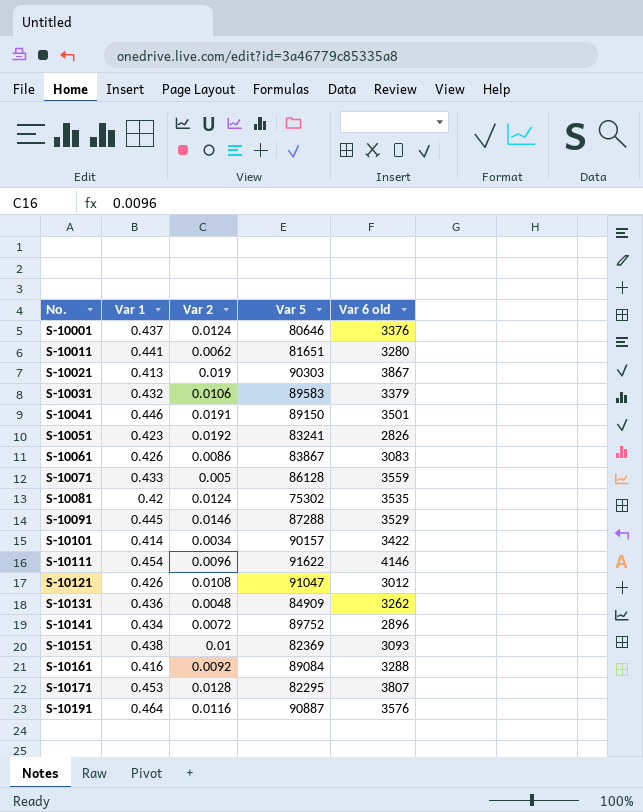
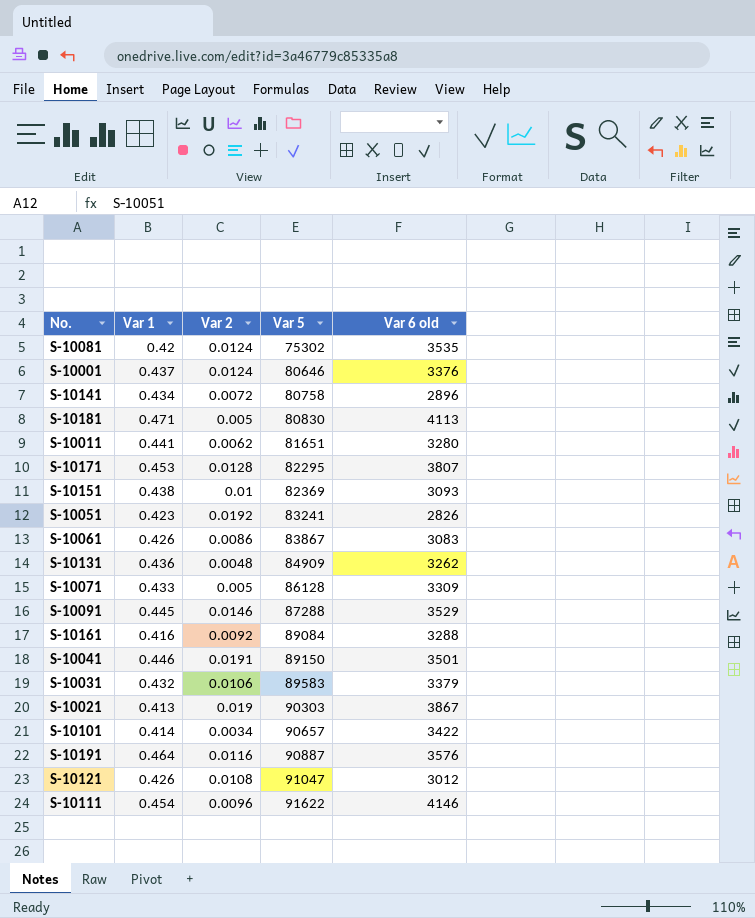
row order: No. ascending -> Var 5 ascending
S-10141 | Var 5: 89752 -> 80758
row S-10181: none -> 0.471 | 0.005 | 80830 | 4113
S-10071 | Var 6 old: 3559 -> 3309
S-10101 | Var 5: 90157 -> 90657

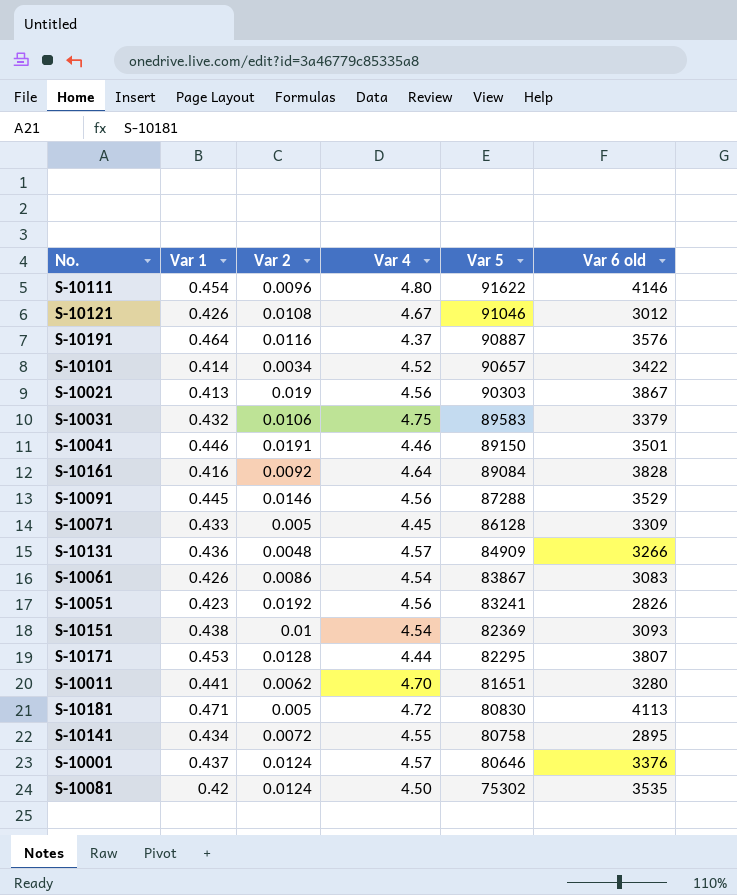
row order: Var 5 ascending -> Var 5 descending
column Var 4 | position: none -> 4
S-10121 | Var 5: 91047 -> 91046
S-10161 | Var 6 old: 3288 -> 3828
S-10131 | Var 6 old: 3262 -> 3266
S-10141 | Var 6 old: 2896 -> 2895

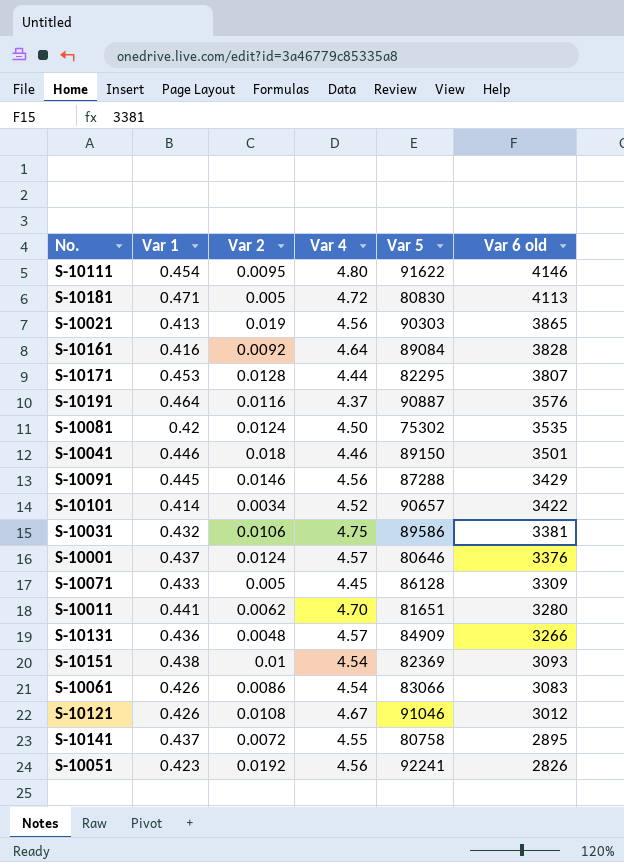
row order: Var 5 descending -> Var 6 old descending
S-10111 | Var 2: 0.0096 -> 0.0095
S-10021 | Var 6 old: 3867 -> 3865
S-10041 | Var 2: 0.0191 -> 0.018
S-10091 | Var 6 old: 3529 -> 3429
S-10031 | Var 5: 89583 -> 89586
S-10031 | Var 6 old: 3379 -> 3381
S-10061 | Var 5: 83867 -> 83066
S-10141 | Var 1: 0.434 -> 0.437
S-10051 | Var 5: 83241 -> 92241

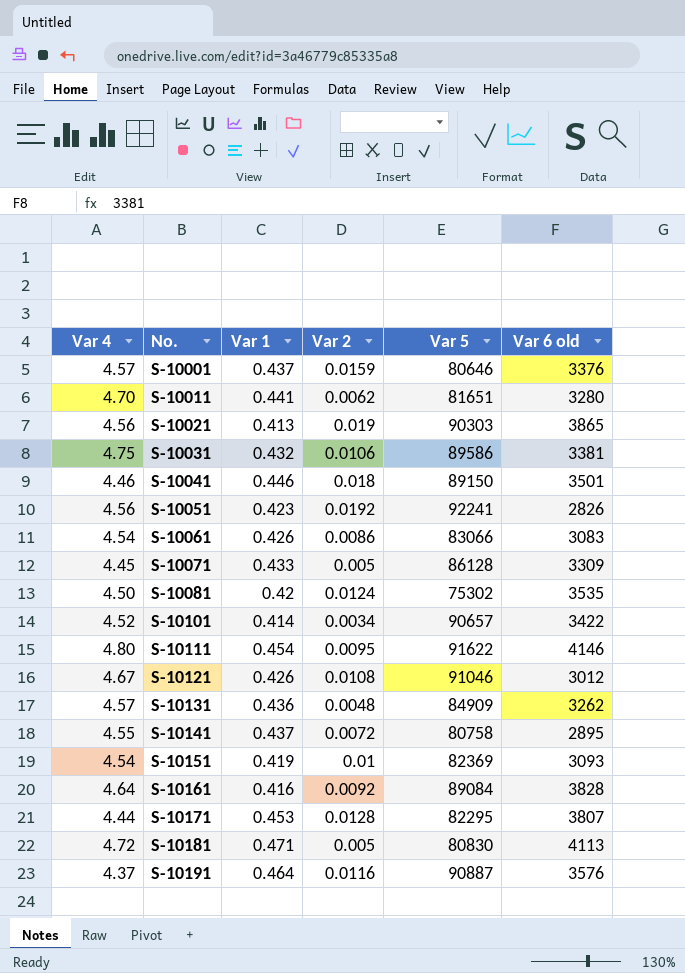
row order: Var 6 old descending -> No. ascending
column Var 4 | position: 4 -> 1
row S-10091: 0.445 | 0.0146 | 4.56 | 87288 | 3429 -> none
S-10001 | Var 2: 0.0124 -> 0.0159
S-10131 | Var 6 old: 3266 -> 3262
S-10151 | Var 1: 0.438 -> 0.419

